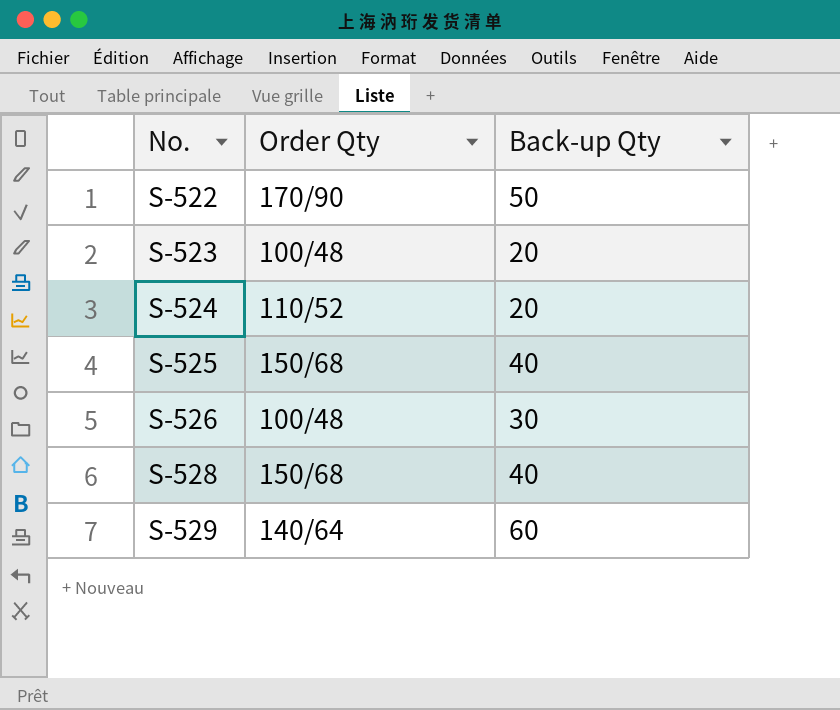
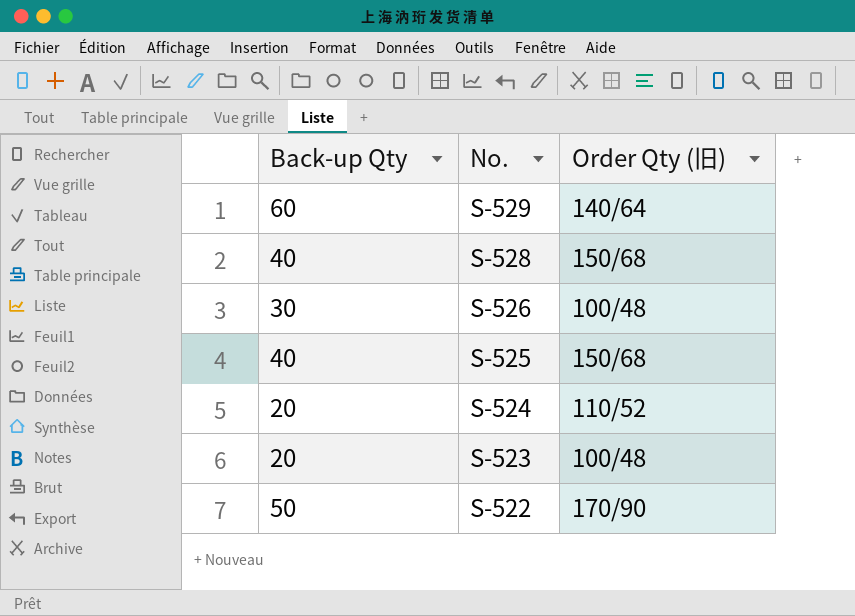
row order: No. ascending -> No. descending
column Back-up Qty | position: 3 -> 1
column name: Order Qty -> Order Qty (旧)

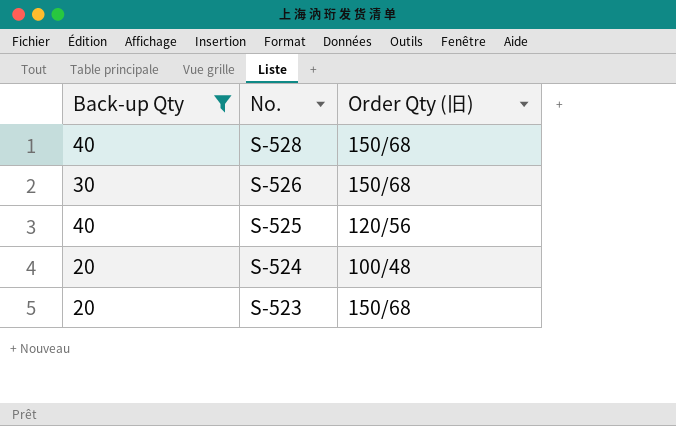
filter: none -> Back-up Qty <= 40
S-526 | Order Qty (旧): 100/48 -> 150/68
S-525 | Order Qty (旧): 150/68 -> 120/56
S-524 | Order Qty (旧): 110/52 -> 100/48
S-523 | Order Qty (旧): 100/48 -> 150/68

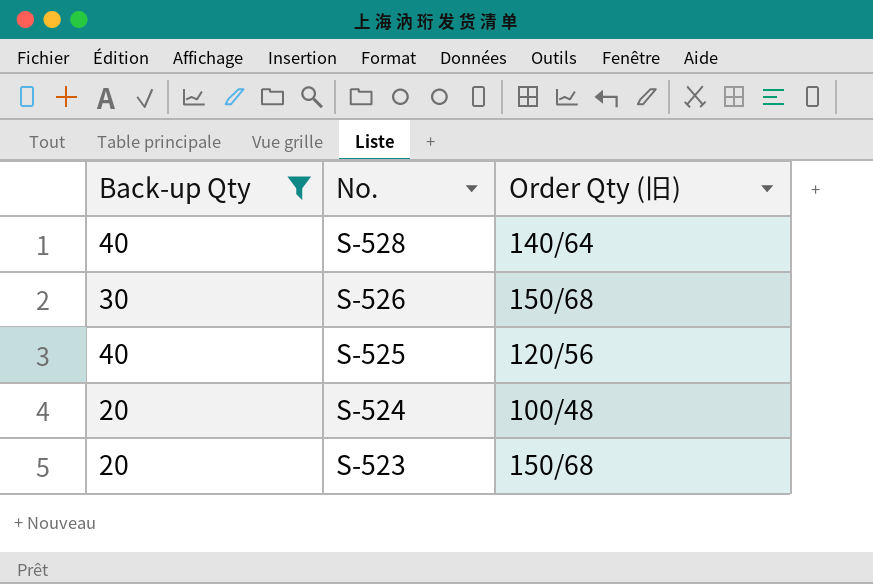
S-528 | Order Qty (旧): 150/68 -> 140/64

